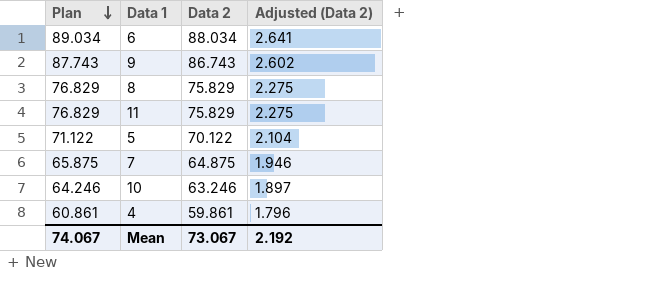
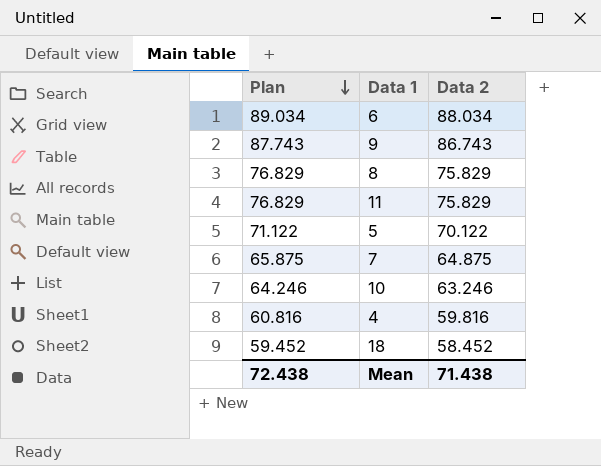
column Adjusted (Data 2) | formula: [Data 2] * 0.03 -> none
4 | Plan: 60.861 -> 60.816
4 | Data 2: 59.861 -> 59.816
row 18: none -> 59.452 | 58.452
Mean | Plan: 74.067 -> 72.438
Mean | Data 2: 73.067 -> 71.438

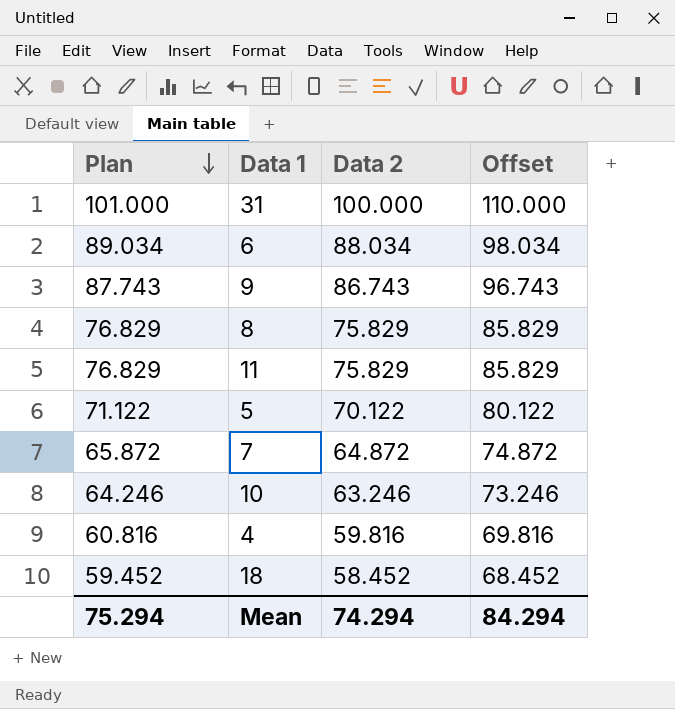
column Offset | formula: none -> [Data 2] + 10
row 31: none -> 101.000 | 100.000 | 110.000
7 | Plan: 65.875 -> 65.872
7 | Data 2: 64.875 -> 64.872
Mean | Plan: 72.438 -> 75.294
Mean | Data 2: 71.438 -> 74.294

